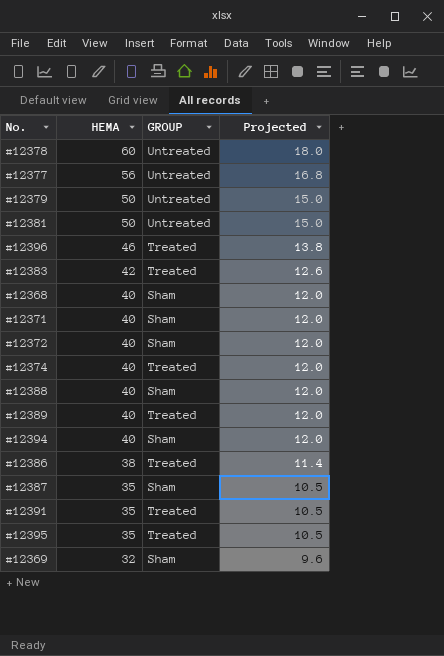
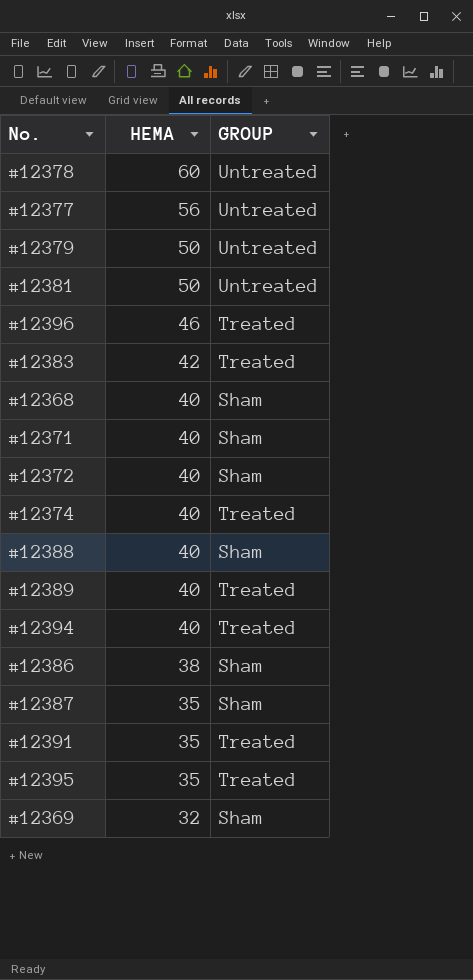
column Projected | formula: [HEMA] * 0.3 -> none
#12394 | GROUP: Sham -> Treated
#12386 | GROUP: Treated -> Sham

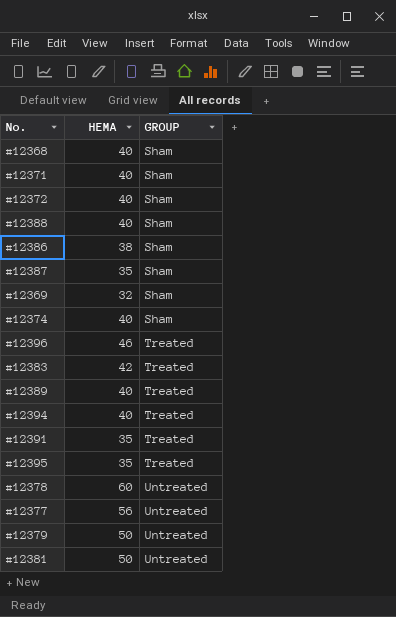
row order: HEMA descending -> GROUP ascending
#12374 | GROUP: Treated -> Sham

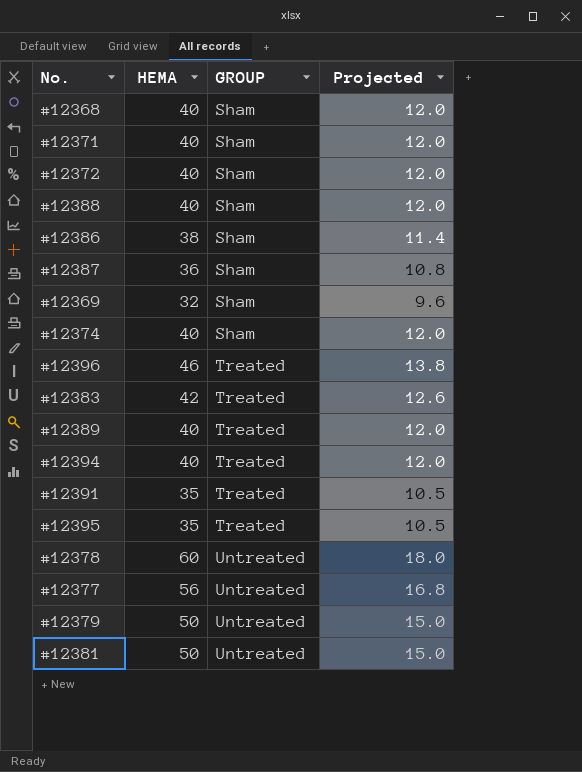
column Projected | formula: none -> [HEMA] * 0.3
#12387 | HEMA: 35 -> 36

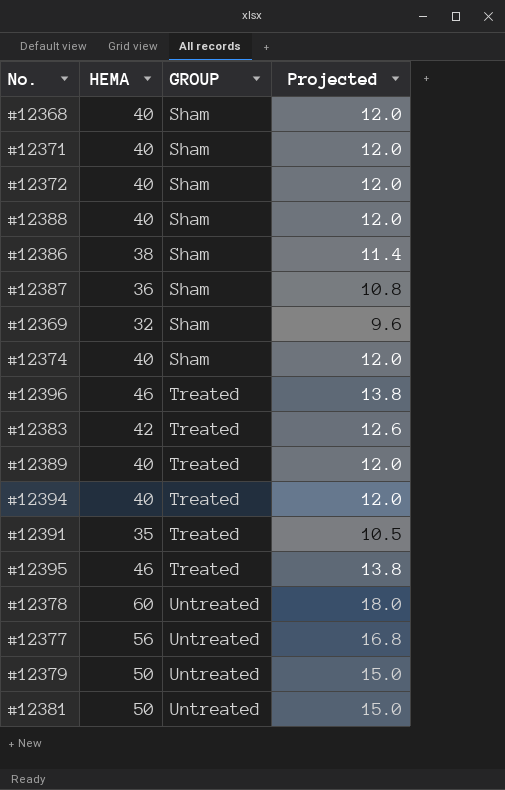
#12395 | HEMA: 35 -> 46
#12395 | Projected: 10.5 -> 13.8

